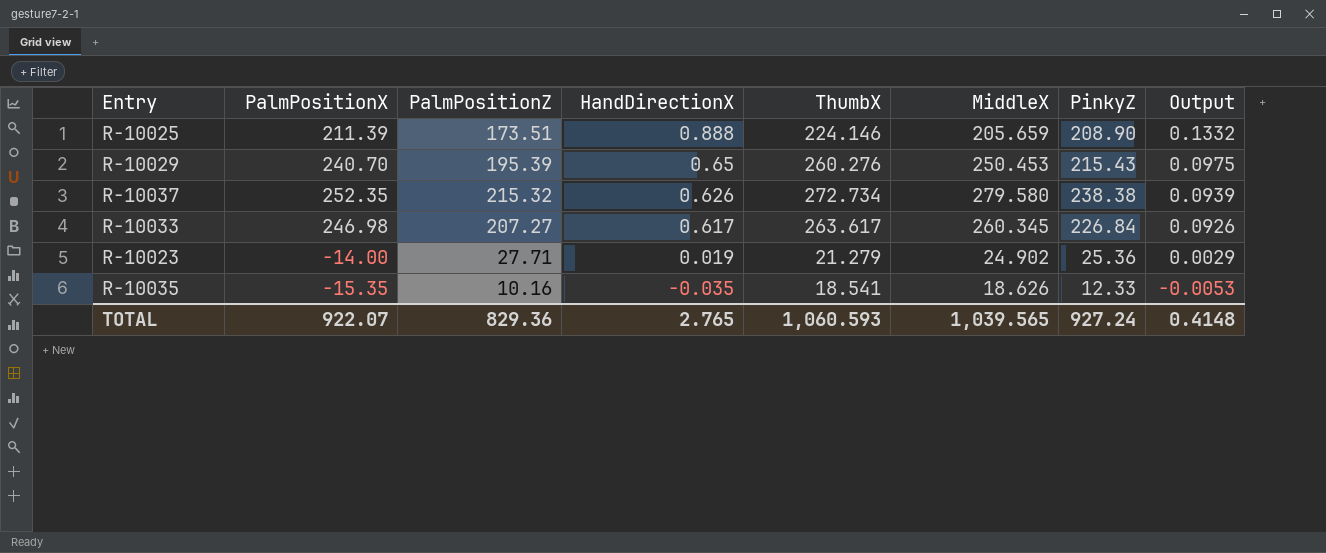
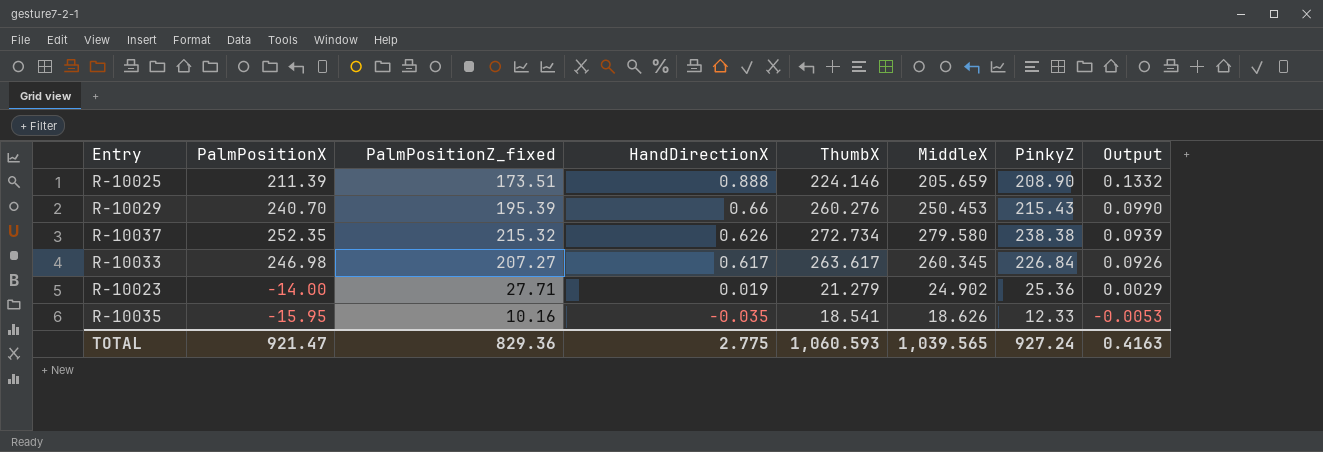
column name: PalmPositionZ -> PalmPositionZ_fixed
R-10029 | HandDirectionX: 0.65 -> 0.66
R-10029 | Output: 0.0975 -> 0.0990
R-10035 | PalmPositionX: -15.35 -> -15.95
TOTAL | PalmPositionX: 922.07 -> 921.47
TOTAL | HandDirectionX: 2.765 -> 2.775
TOTAL | Output: 0.4148 -> 0.4163

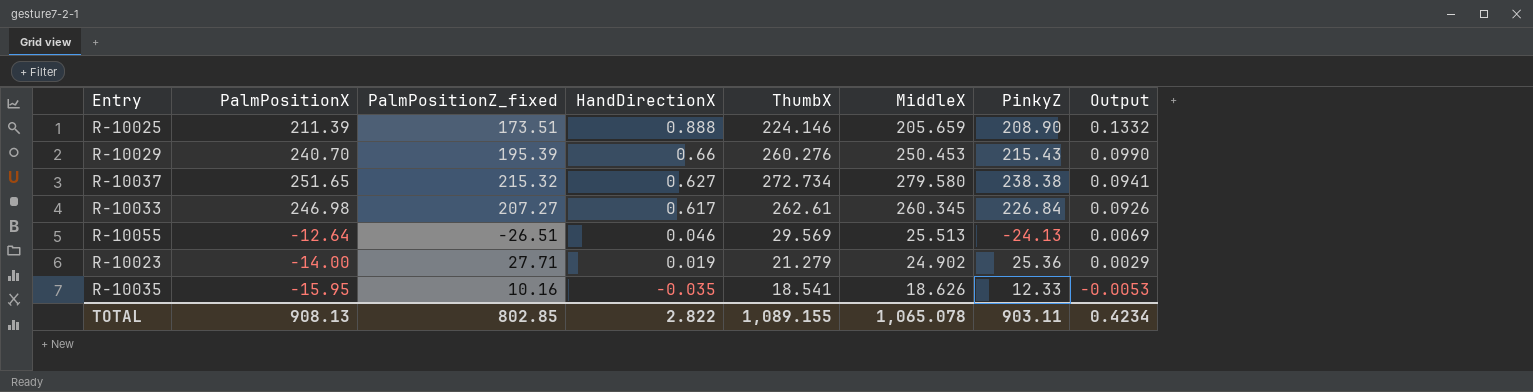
R-10037 | PalmPositionX: 252.35 -> 251.65
R-10037 | HandDirectionX: 0.626 -> 0.627
R-10037 | Output: 0.0939 -> 0.0941
R-10033 | ThumbX: 263.617 -> 262.61
row R-10055: none -> -12.64 | -26.51 | 0.046 | 29.569 | 25.513 | -24.13 | 0.0069
TOTAL | PalmPositionX: 921.47 -> 908.13
TOTAL | PalmPositionZ_fixed: 829.36 -> 802.85
TOTAL | HandDirectionX: 2.775 -> 2.822
TOTAL | ThumbX: 1,060.593 -> 1,089.155
TOTAL | MiddleX: 1,039.565 -> 1,065.078
TOTAL | PinkyZ: 927.24 -> 903.11
TOTAL | Output: 0.4163 -> 0.4234

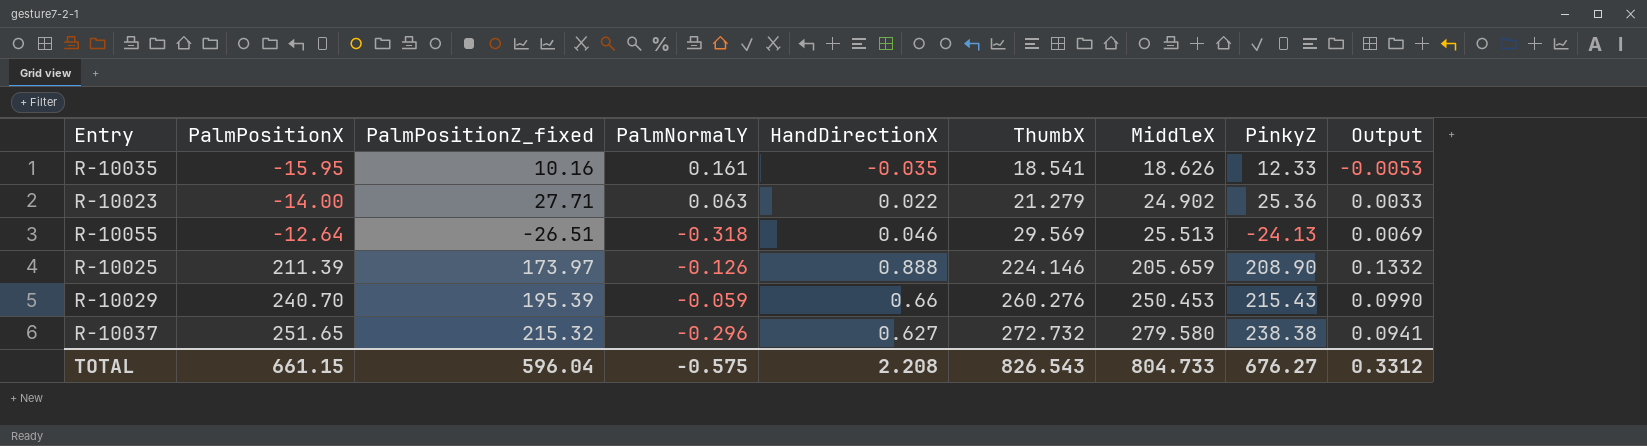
row order: HandDirectionX descending -> PalmPositionX ascending
column PalmNormalY | position: none -> 4
row R-10033: 246.98 | 207.27 | 0.617 | 262.61 | 260.345 | 226.84 | 0.0926 -> none
R-10023 | HandDirectionX: 0.019 -> 0.022
R-10023 | Output: 0.0029 -> 0.0033
R-10025 | PalmPositionZ_fixed: 173.51 -> 173.97
R-10037 | ThumbX: 272.734 -> 272.732
TOTAL | PalmPositionX: 908.13 -> 661.15
TOTAL | PalmPositionZ_fixed: 802.85 -> 596.04
TOTAL | HandDirectionX: 2.822 -> 2.208
TOTAL | ThumbX: 1,089.155 -> 826.543
TOTAL | MiddleX: 1,065.078 -> 804.733
TOTAL | PinkyZ: 903.11 -> 676.27
TOTAL | Output: 0.4234 -> 0.3312

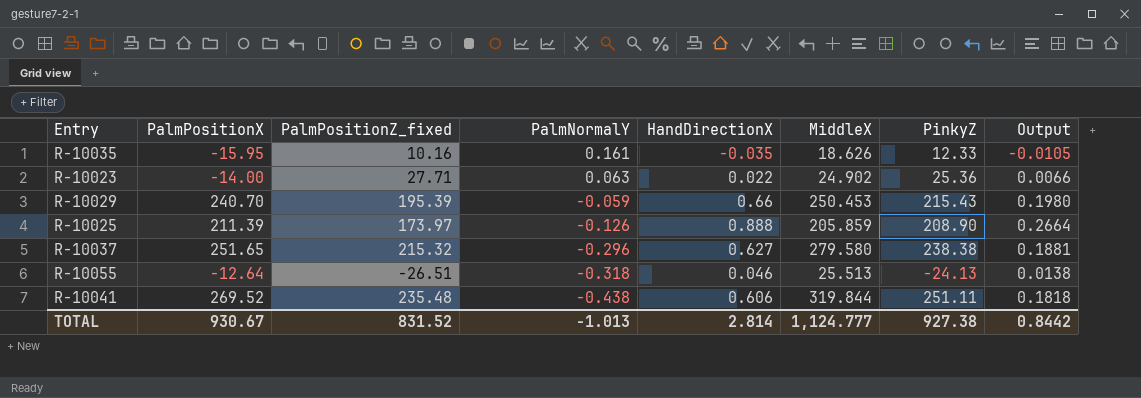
row order: PalmPositionX ascending -> PalmNormalY descending
column ThumbX | position: 6 -> none
column Output | formula: [HandDirectionX] * 0.15 -> [HandDirectionX] * 0.3
R-10025 | MiddleX: 205.659 -> 205.859
row R-10041: none -> 269.52 | 235.48 | -0.438 | 0.606 | 319.844 | 251.11 | 0.1818
TOTAL | PalmPositionX: 661.15 -> 930.67
TOTAL | PalmPositionZ_fixed: 596.04 -> 831.52
TOTAL | PalmNormalY: -0.575 -> -1.013
TOTAL | HandDirectionX: 2.208 -> 2.814
TOTAL | MiddleX: 804.733 -> 1,124.777
TOTAL | PinkyZ: 676.27 -> 927.38
TOTAL | Output: 0.3312 -> 0.8442

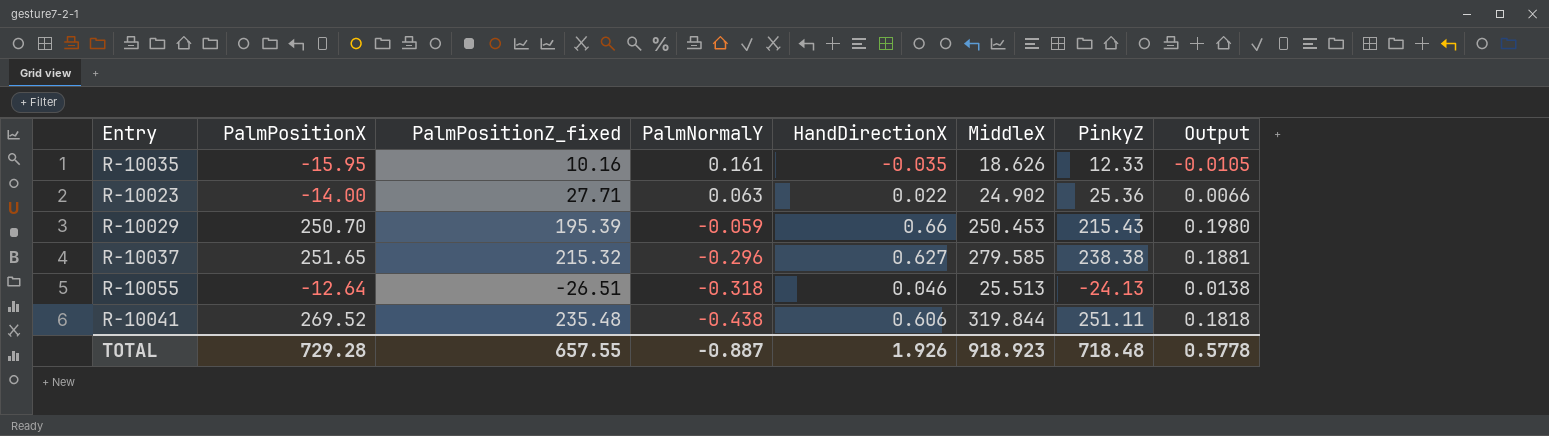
row R-10025: 211.39 | 173.97 | -0.126 | 0.888 | 205.859 | 208.90 | 0.2664 -> none
R-10029 | PalmPositionX: 240.70 -> 250.70
R-10037 | MiddleX: 279.580 -> 279.585
TOTAL | PalmPositionX: 930.67 -> 729.28
TOTAL | PalmPositionZ_fixed: 831.52 -> 657.55
TOTAL | PalmNormalY: -1.013 -> -0.887
TOTAL | HandDirectionX: 2.814 -> 1.926
TOTAL | MiddleX: 1,124.777 -> 918.923
TOTAL | PinkyZ: 927.38 -> 718.48
TOTAL | Output: 0.8442 -> 0.5778

